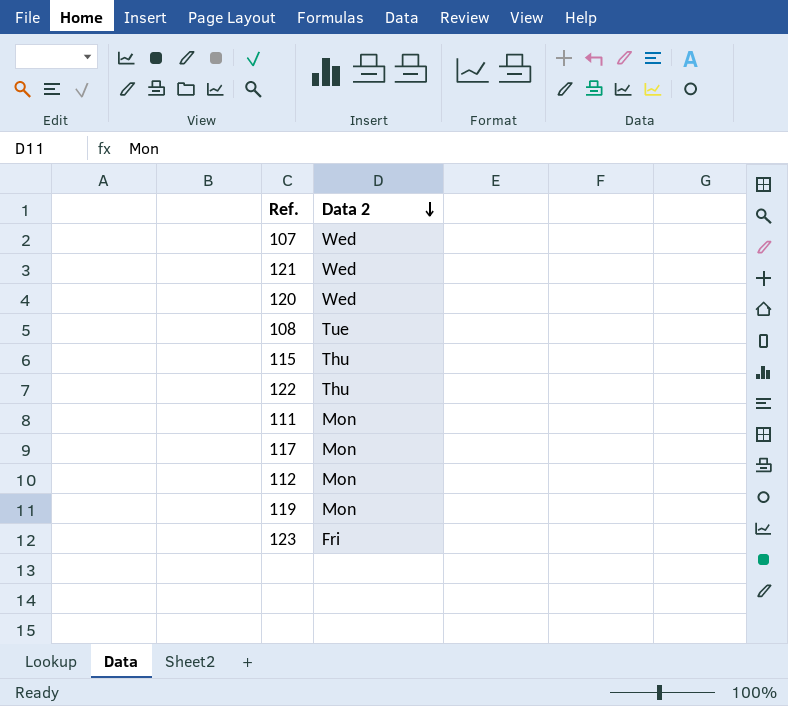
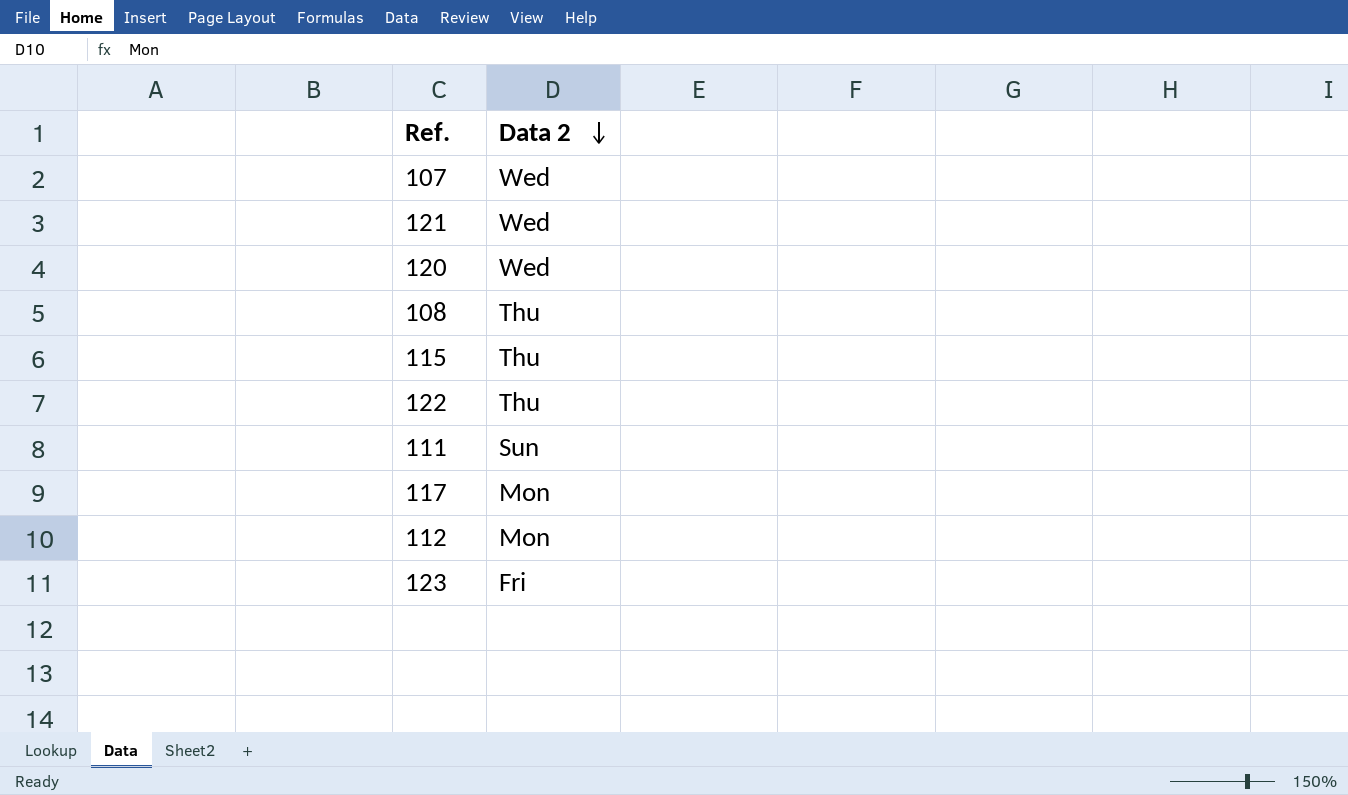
row 119: Mon -> none
108 | Data 2: Tue -> Thu
111 | Data 2: Mon -> Sun

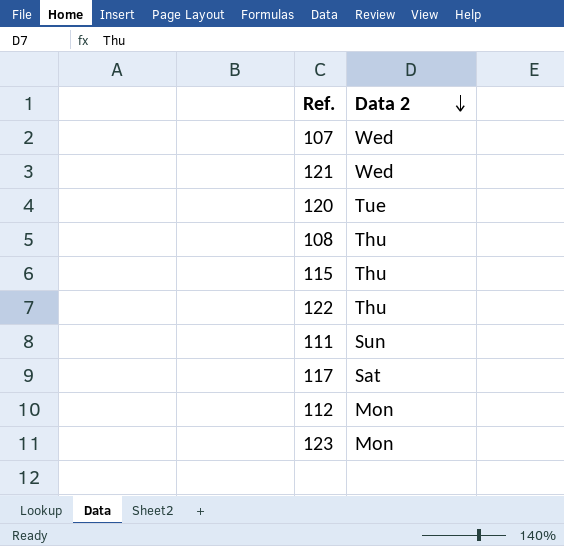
120 | Data 2: Wed -> Tue
117 | Data 2: Mon -> Sat
123 | Data 2: Fri -> Mon

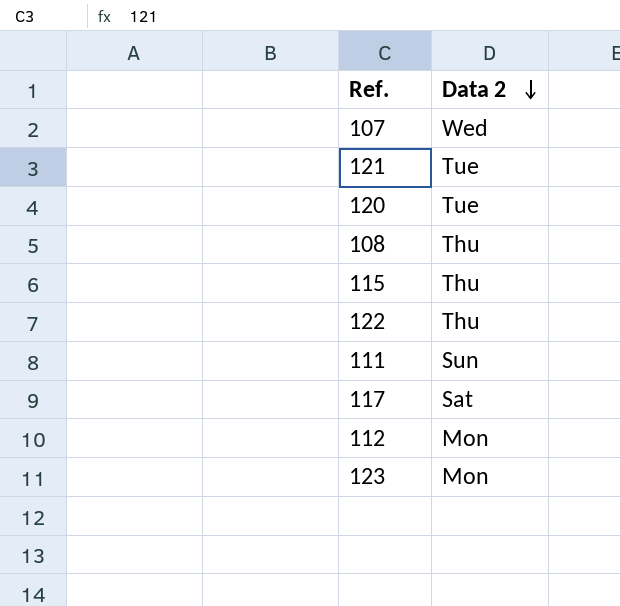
121 | Data 2: Wed -> Tue

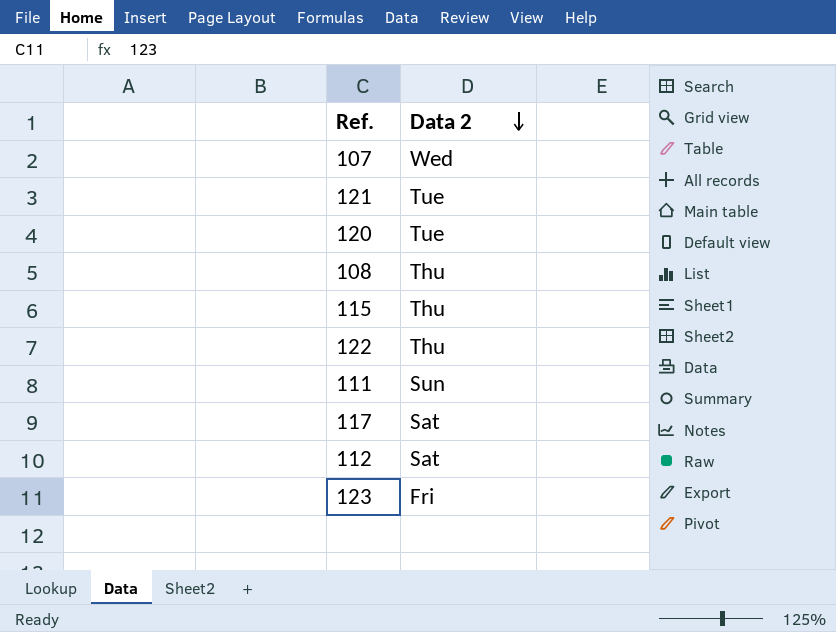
112 | Data 2: Mon -> Sat
123 | Data 2: Mon -> Fri

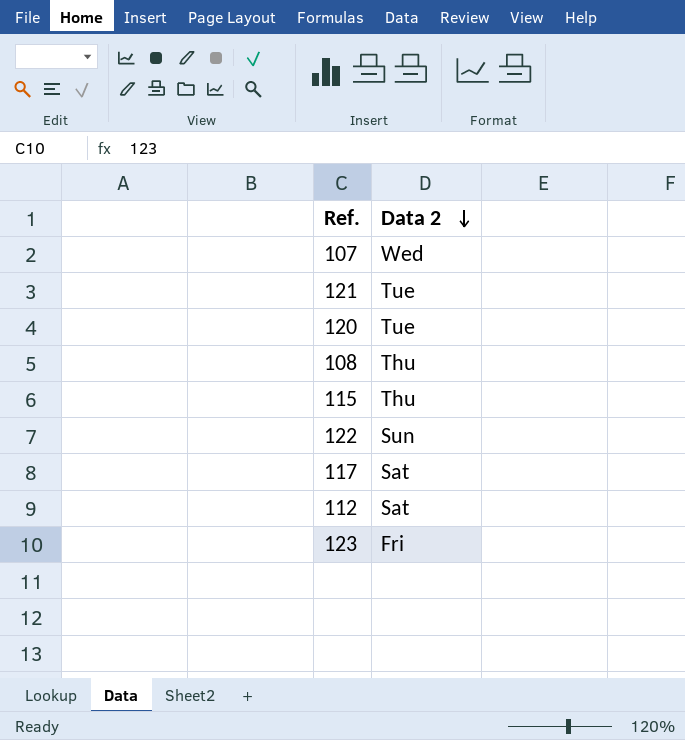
row 111: Sun -> none
122 | Data 2: Thu -> Sun

